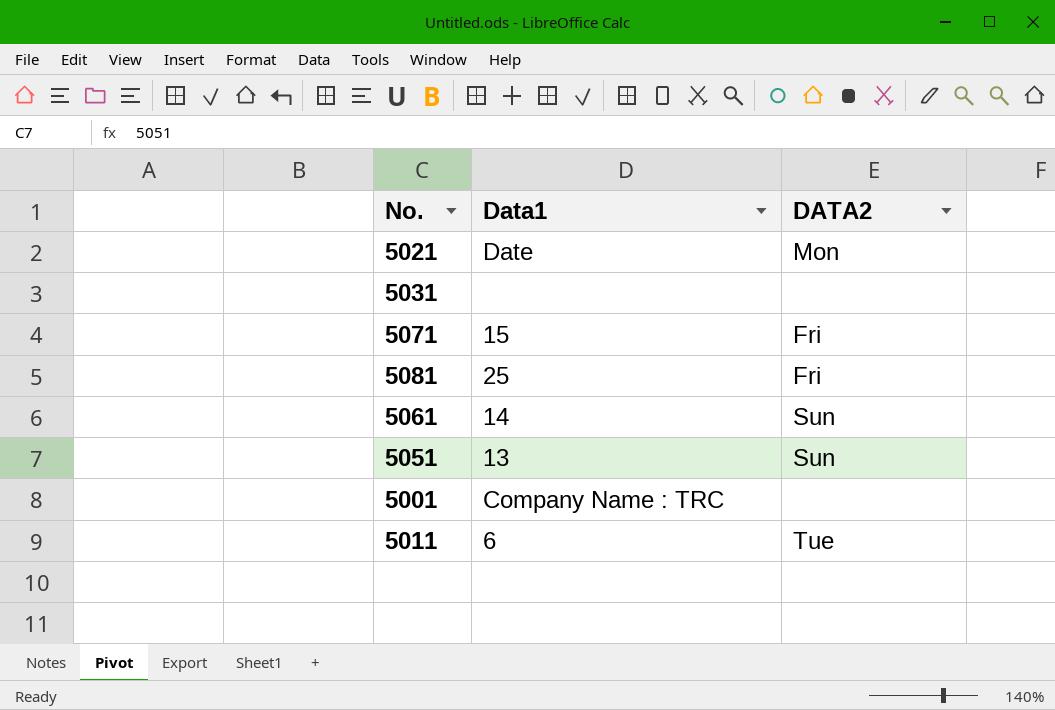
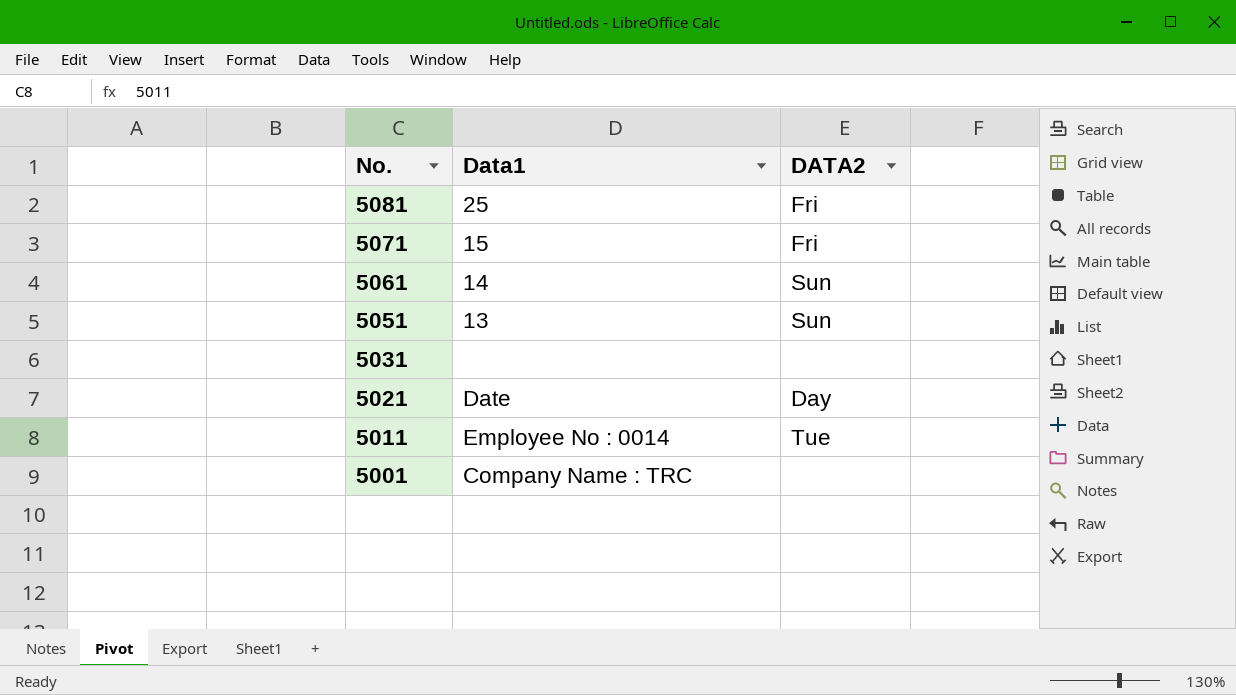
row order: none -> No. descending
5021 | DATA2: Mon -> Day
5011 | Data1: 6 -> Employee No : 0014

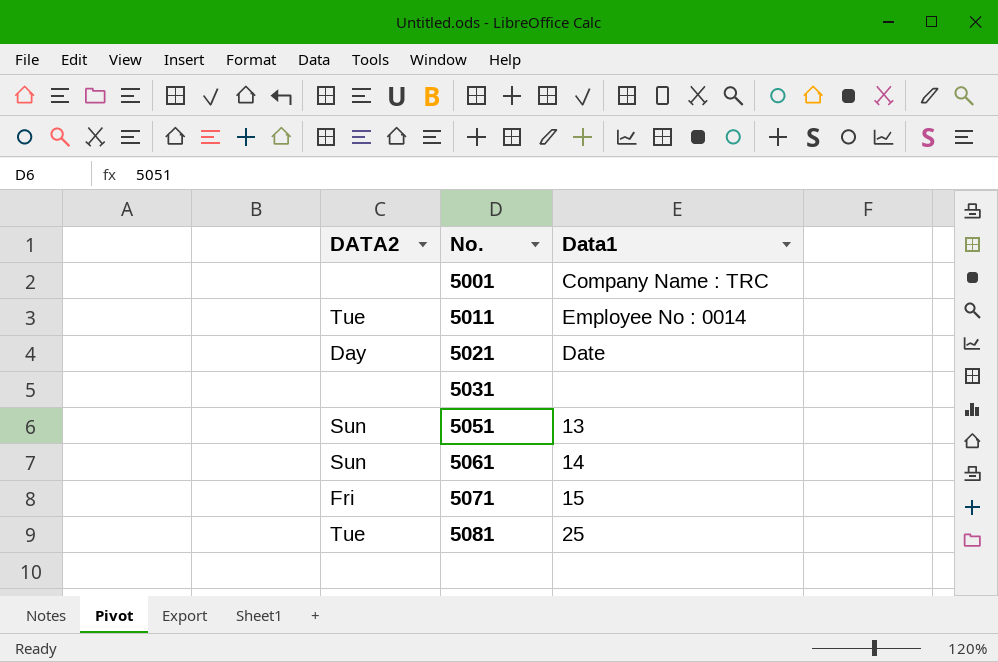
row order: No. descending -> No. ascending
column DATA2 | position: 3 -> 1
5081 | DATA2: Fri -> Tue

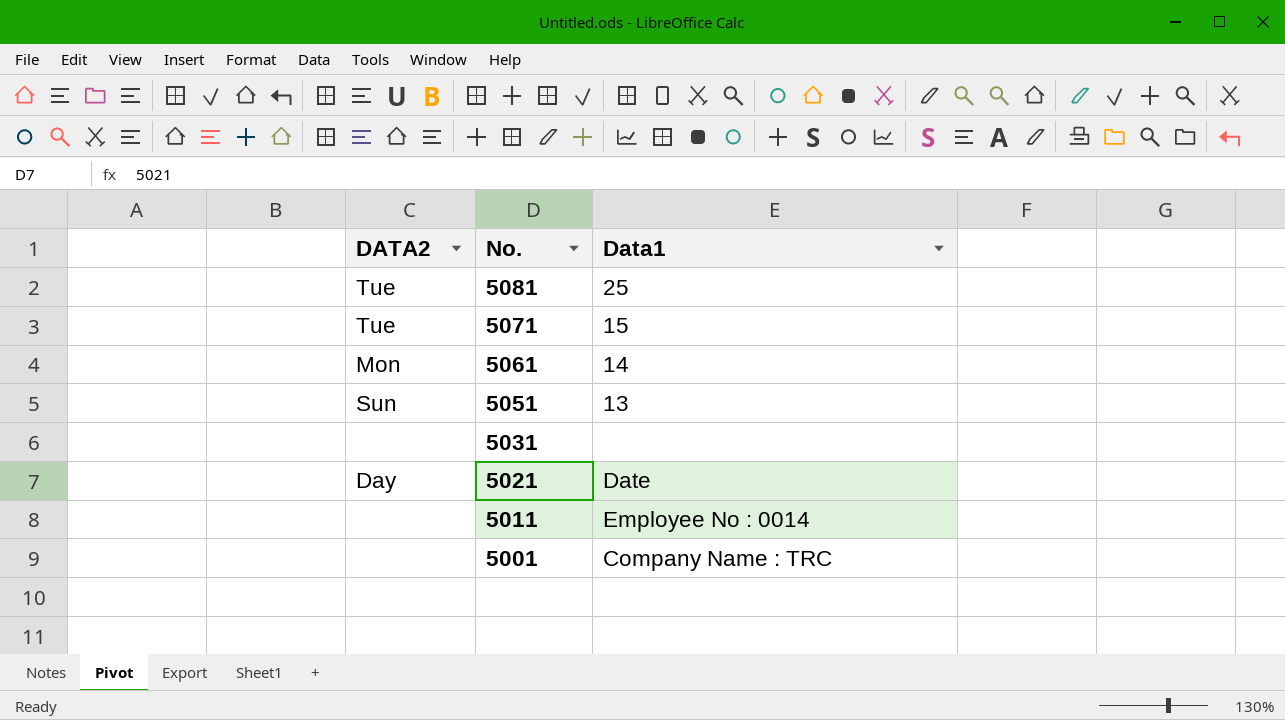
row order: No. ascending -> No. descending
5071 | DATA2: Fri -> Tue
5061 | DATA2: Sun -> Mon
5011 | DATA2: Tue -> none

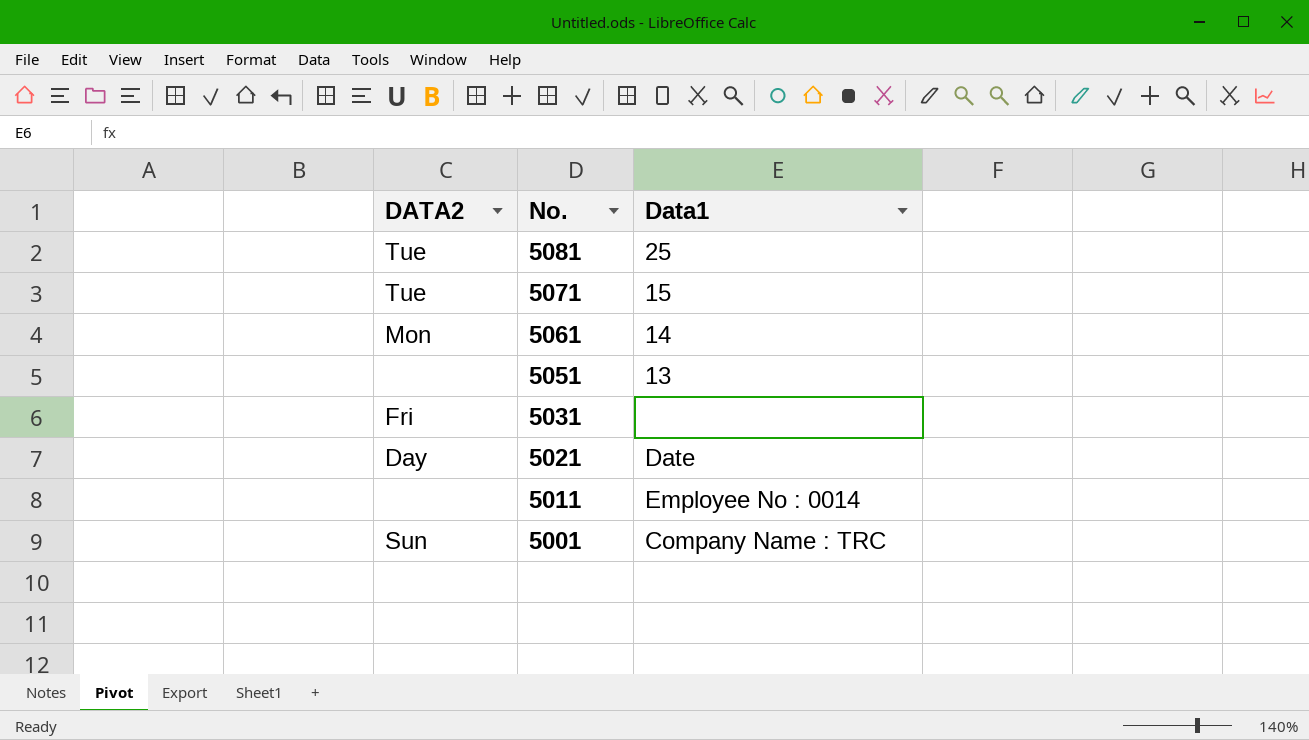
5051 | DATA2: Sun -> none
5031 | DATA2: none -> Fri
5001 | DATA2: none -> Sun

